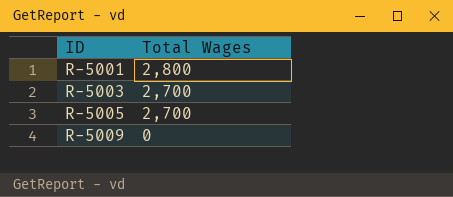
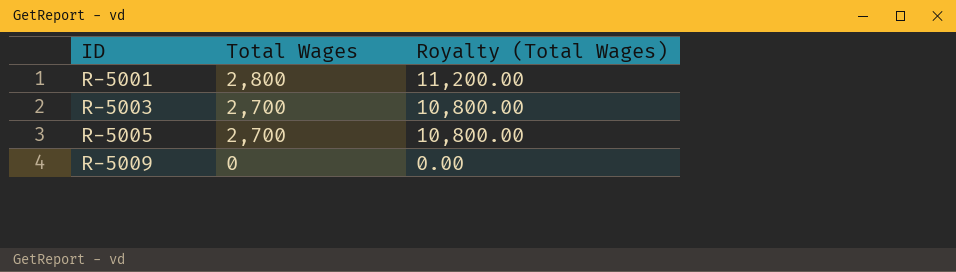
column Royalty (Total Wages) | formula: none -> [Total Wages] * 4

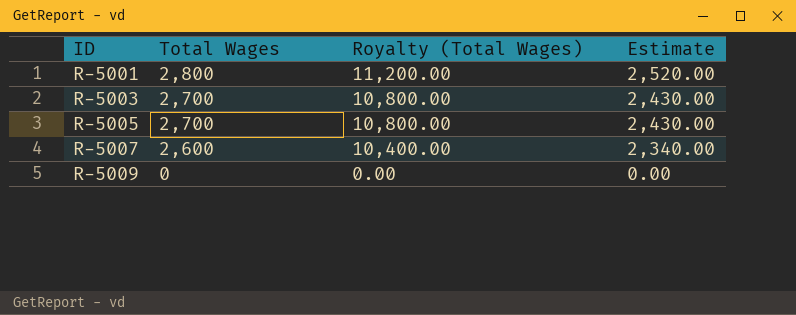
column Estimate | formula: none -> [Total Wages] * 0.9
row R-5007: none -> 2,600 | 10,400.00 | 2,340.00

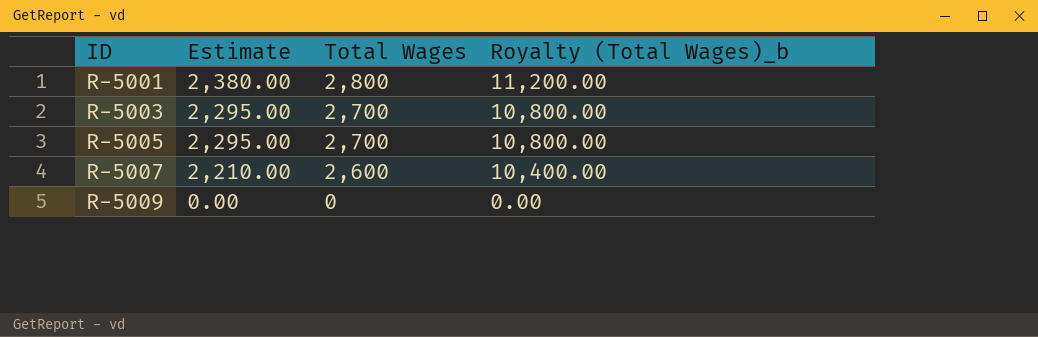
column Estimate | formula: [Total Wages] * 0.9 -> [Total Wages] * 0.85
column Estimate | position: 4 -> 2
column name: Royalty (Total Wages) -> Royalty (Total Wages)_b

